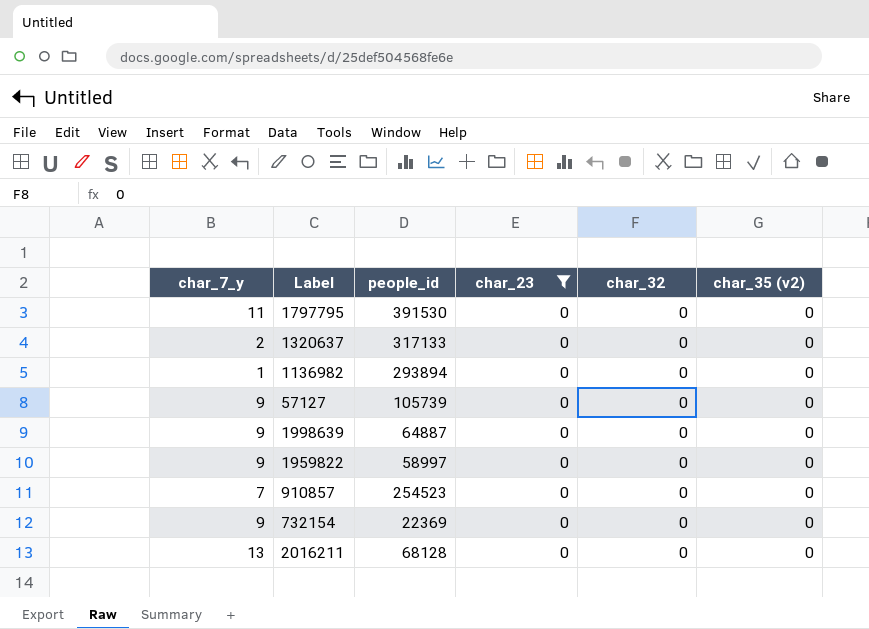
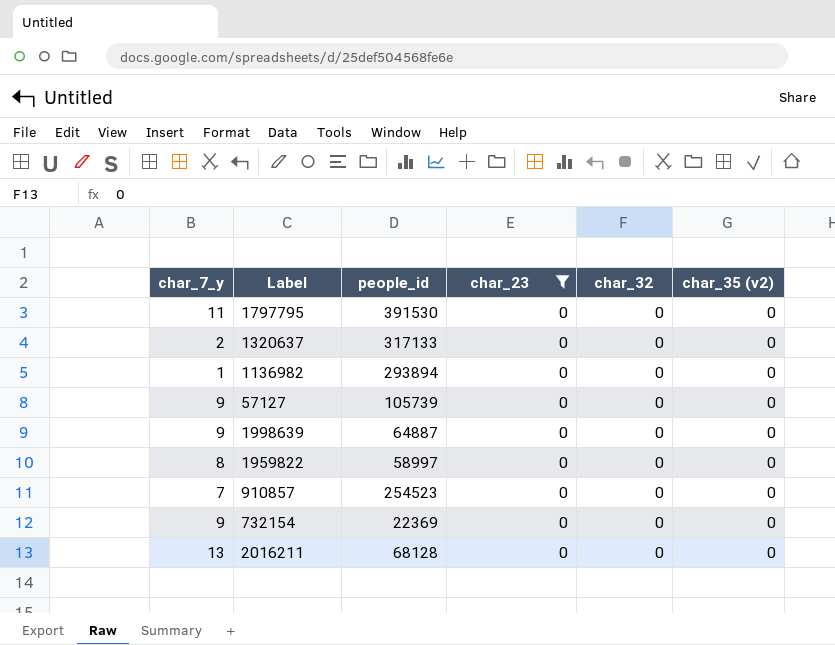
1959822 | char_7_y: 9 -> 8

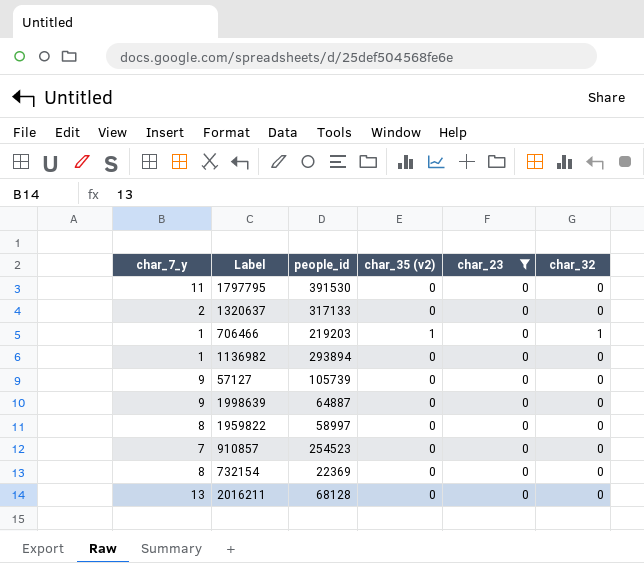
column char_35 (v2) | position: 6 -> 4
row 706466: none -> 1 | 219203 | 1 | 0 | 1
732154 | char_7_y: 9 -> 8

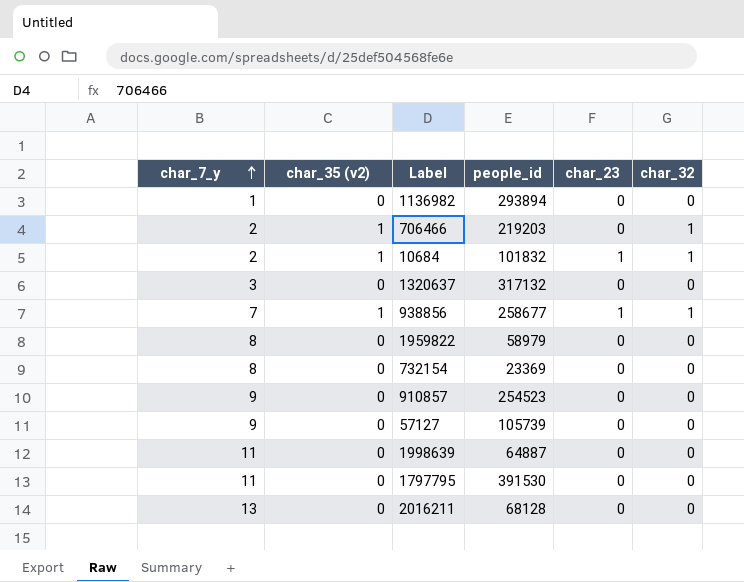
filter: char_23 = 0 -> none
row order: none -> char_7_y ascending
column char_35 (v2) | position: 4 -> 2
706466 | char_7_y: 1 -> 2
1320637 | char_7_y: 2 -> 3
1320637 | people_id: 317133 -> 317132
1959822 | people_id: 58997 -> 58979
732154 | people_id: 22369 -> 23369
910857 | char_7_y: 7 -> 9
1998639 | char_7_y: 9 -> 11

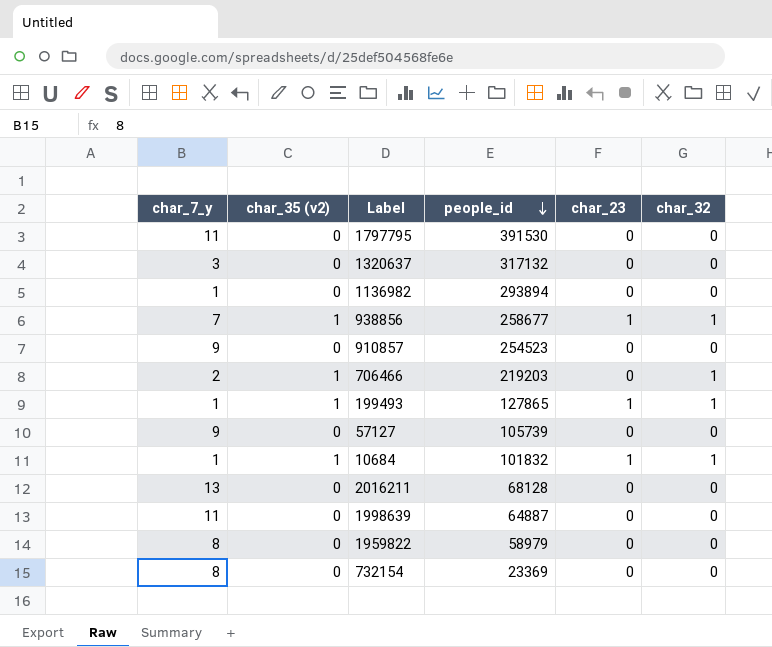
row order: char_7_y ascending -> people_id descending
row 199493: none -> 1 | 1 | 127865 | 1 | 1
10684 | char_7_y: 2 -> 1

